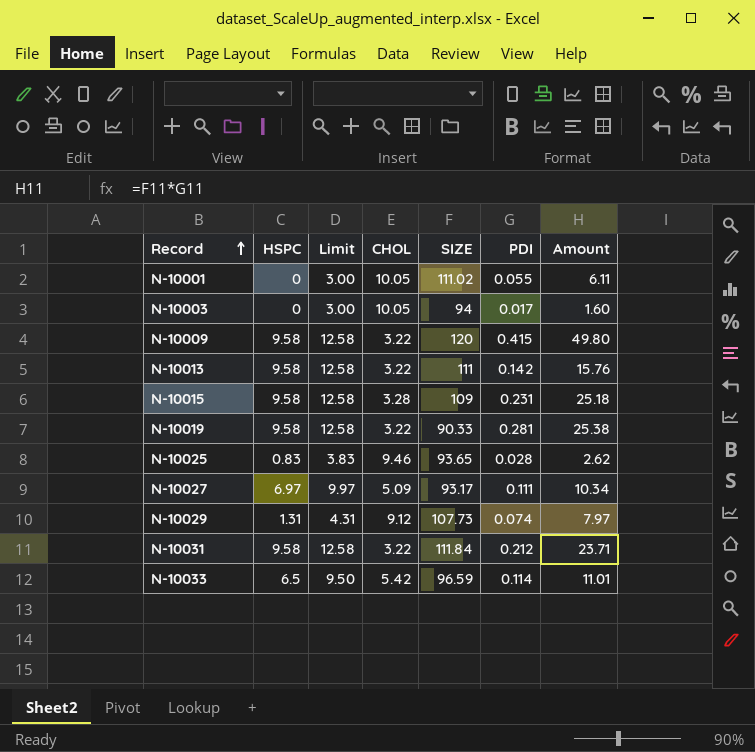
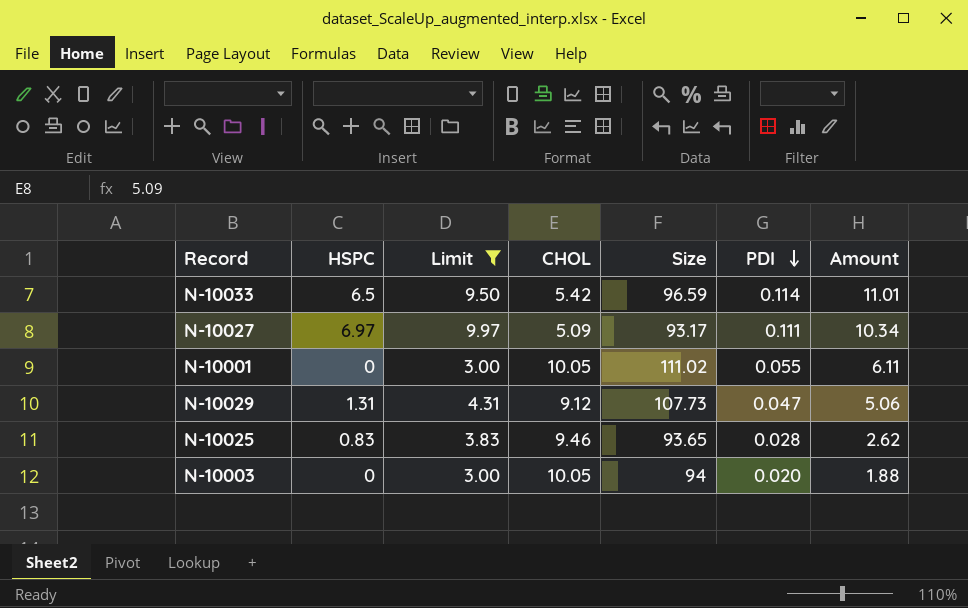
filter: none -> Limit != 12.58
row order: Record ascending -> PDI descending
column name: SIZE -> Size
N-10029 | PDI: 0.074 -> 0.047
N-10029 | Amount: 7.97 -> 5.06
N-10003 | PDI: 0.017 -> 0.020
N-10003 | Amount: 1.60 -> 1.88

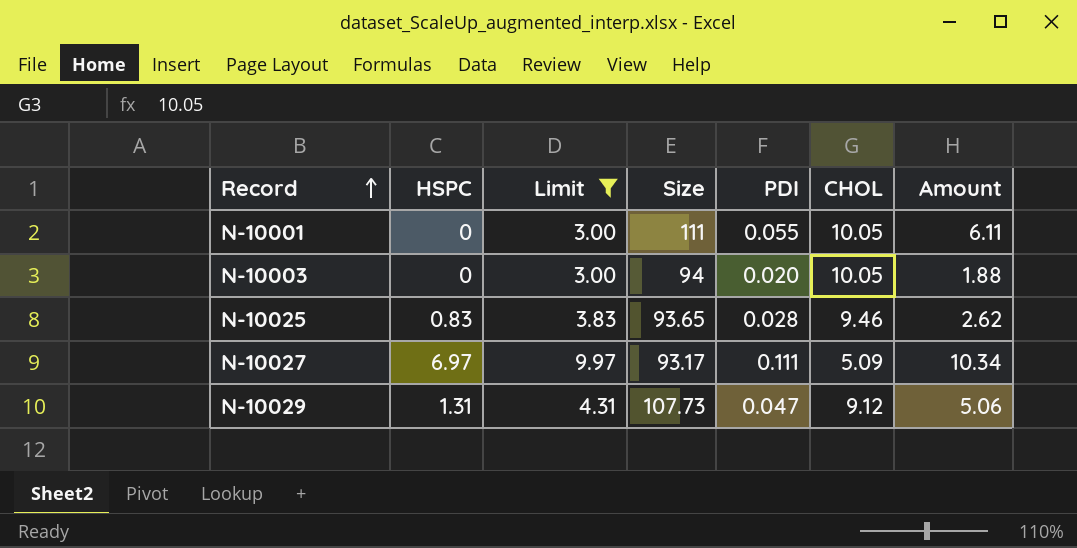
row order: PDI descending -> Record ascending
column CHOL | position: 4 -> 6
row N-10033: 6.5 | 9.50 | 5.42 | 96.59 | 0.114 | 11.01 -> none
N-10001 | Size: 111.02 -> 111

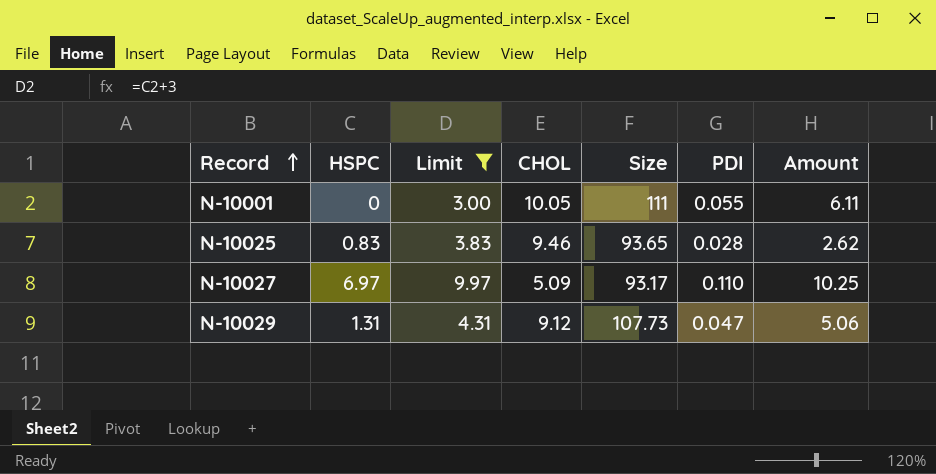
column CHOL | position: 6 -> 4
row N-10003: 0 | 3.00 | 94 | 0.020 | 10.05 | 1.88 -> none
N-10027 | PDI: 0.111 -> 0.110
N-10027 | Amount: 10.34 -> 10.25

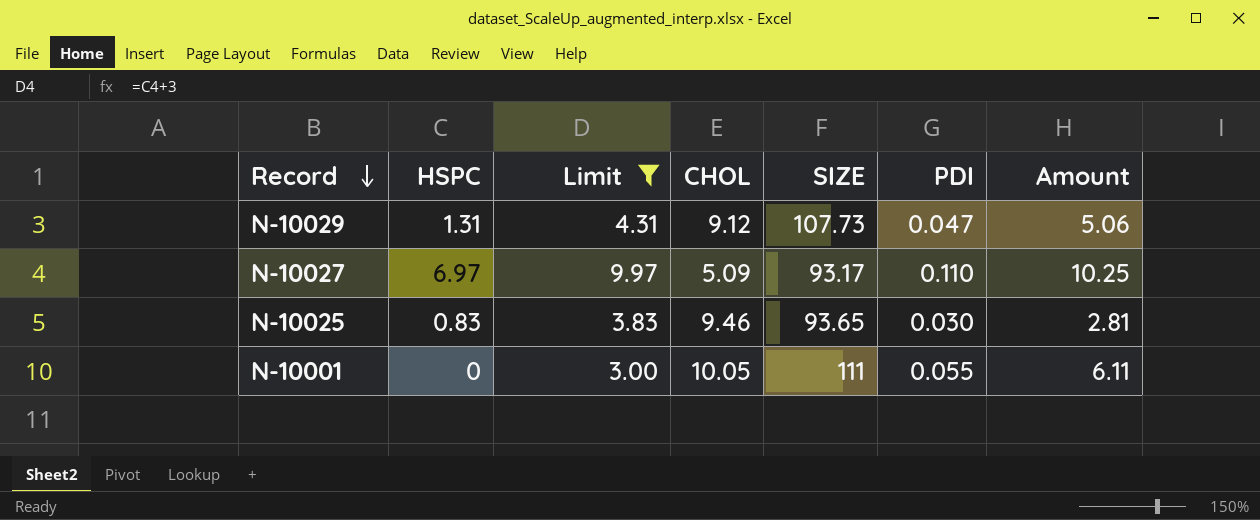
row order: Record ascending -> Record descending
column name: Size -> SIZE
N-10025 | PDI: 0.028 -> 0.030
N-10025 | Amount: 2.62 -> 2.81

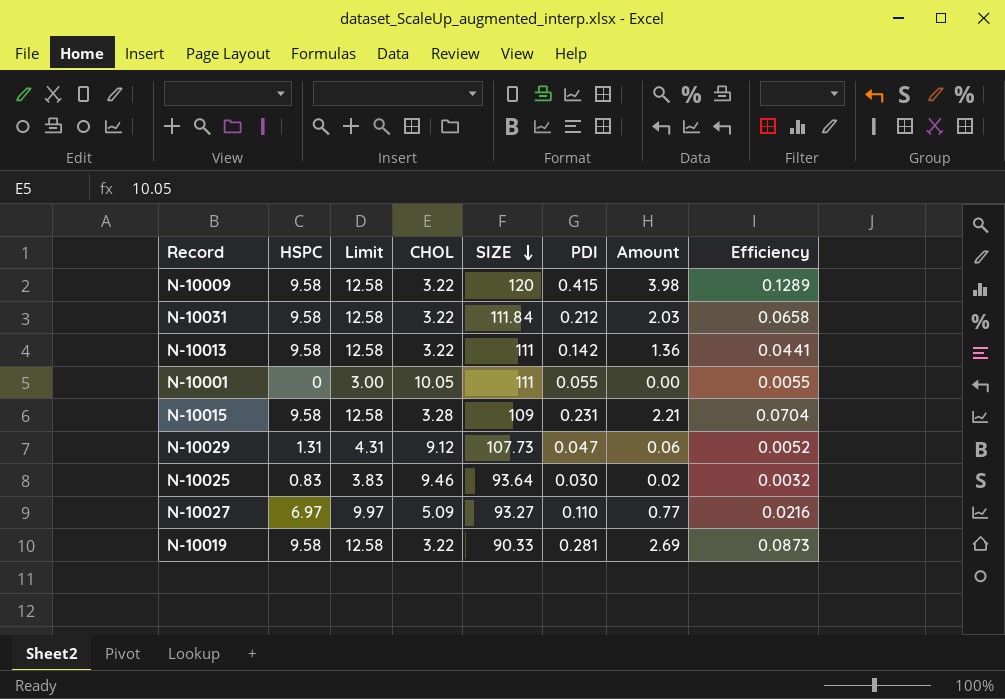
filter: Limit != 12.58 -> none
row order: Record descending -> SIZE descending
column Amount | formula: [SIZE] * [PDI] -> [HSPC] * [PDI]
column Efficiency | formula: none -> [PDI] / [CHOL]
N-10025 | SIZE: 93.65 -> 93.64
N-10027 | SIZE: 93.17 -> 93.27

